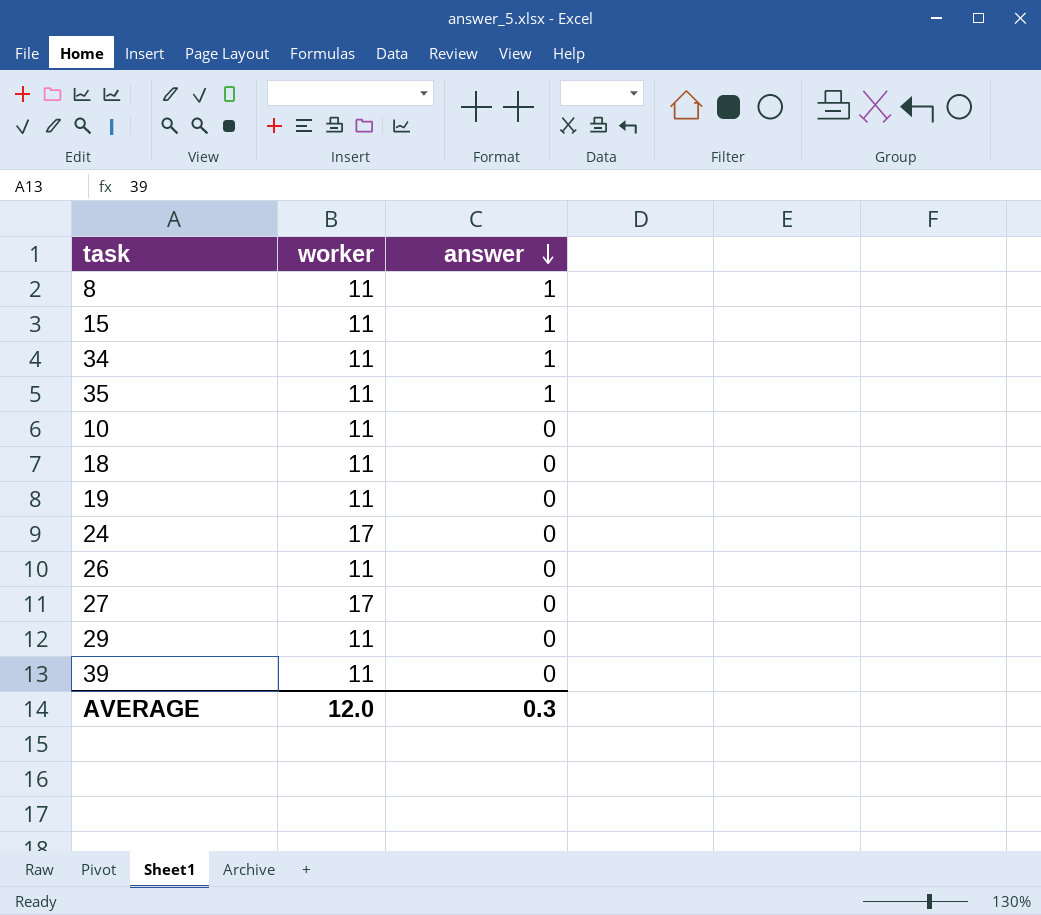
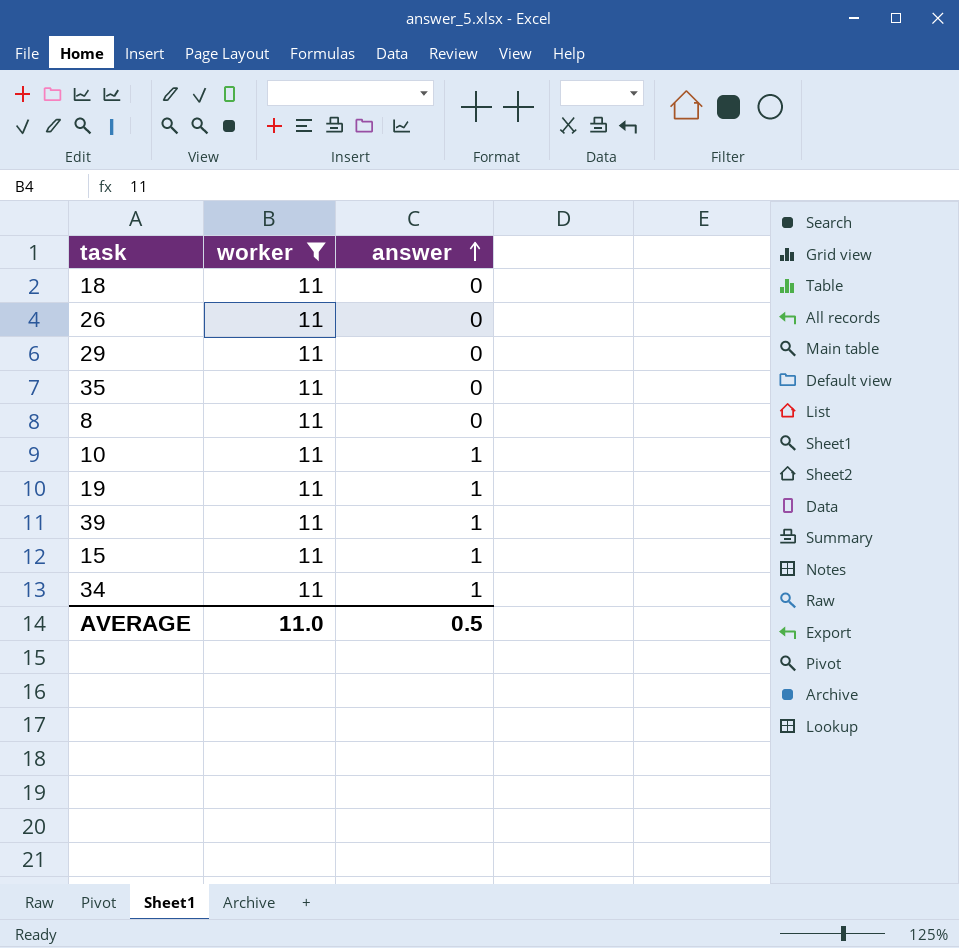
filter: none -> worker = 11
row order: answer descending -> answer ascending
35 | answer: 1 -> 0
8 | answer: 1 -> 0
10 | answer: 0 -> 1
19 | answer: 0 -> 1
39 | answer: 0 -> 1
AVERAGE | worker: 12.0 -> 11.0
AVERAGE | answer: 0.3 -> 0.5

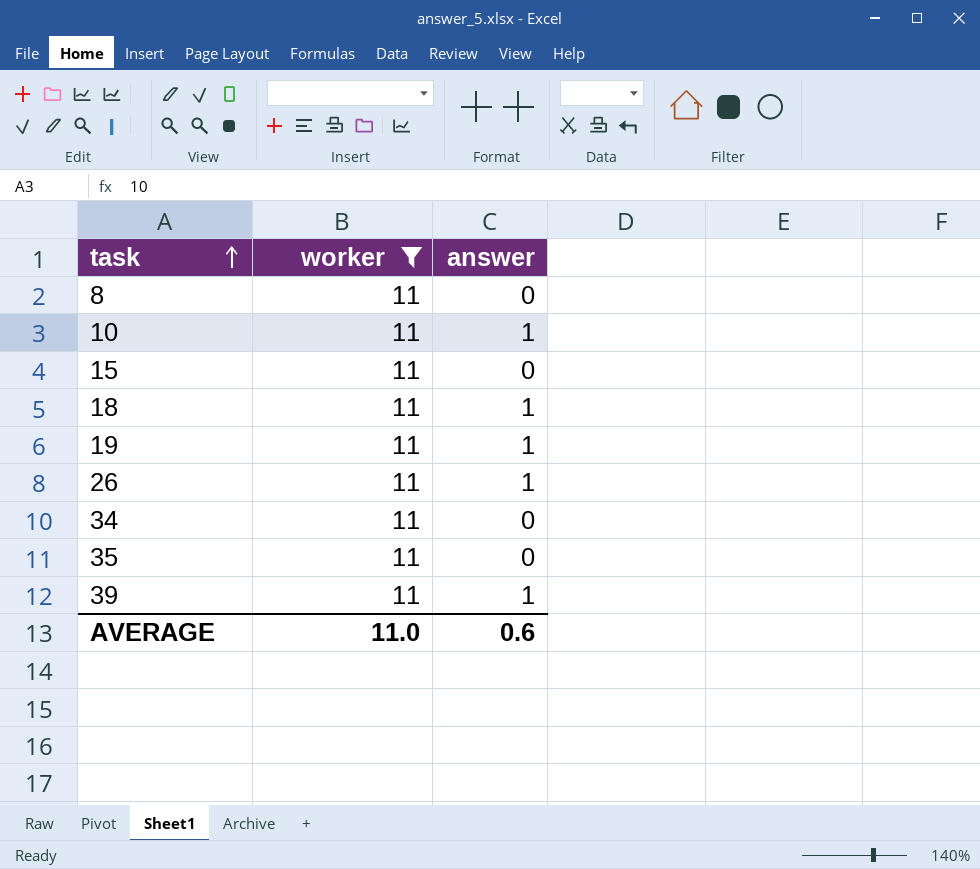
row order: answer ascending -> task ascending
row 29: 11 | 0 -> none
15 | answer: 1 -> 0
18 | answer: 0 -> 1
26 | answer: 0 -> 1
34 | answer: 1 -> 0
AVERAGE | answer: 0.5 -> 0.6

